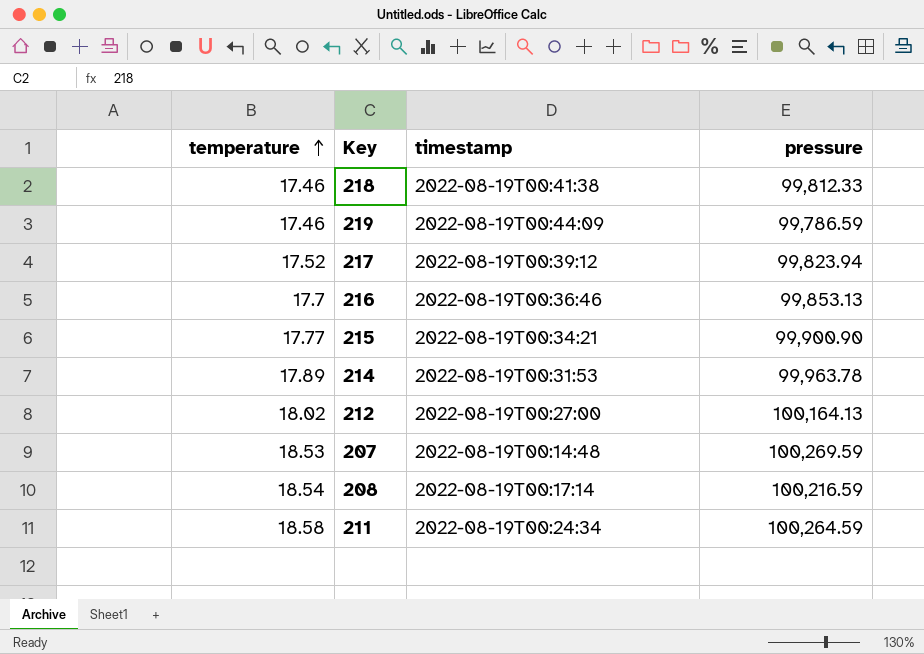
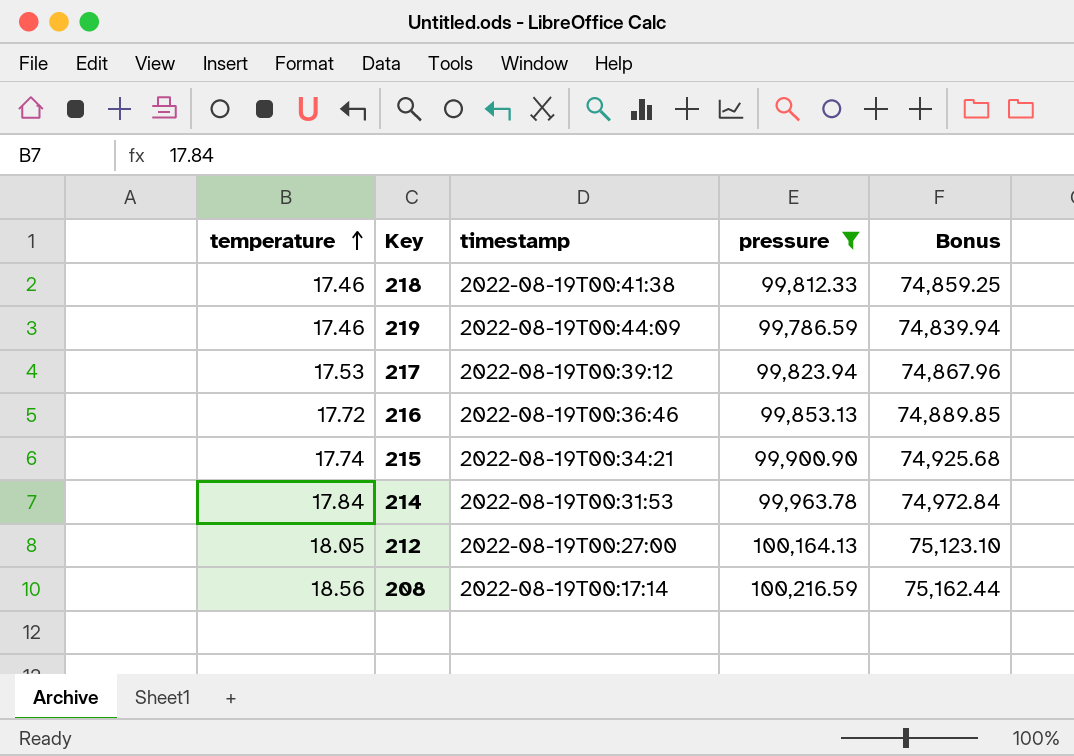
filter: none -> pressure <= 100,216.59
column Bonus | formula: none -> [pressure] * 0.75
217 | temperature: 17.52 -> 17.53
216 | temperature: 17.7 -> 17.72
215 | temperature: 17.77 -> 17.74
214 | temperature: 17.89 -> 17.84
212 | temperature: 18.02 -> 18.05
208 | temperature: 18.54 -> 18.56

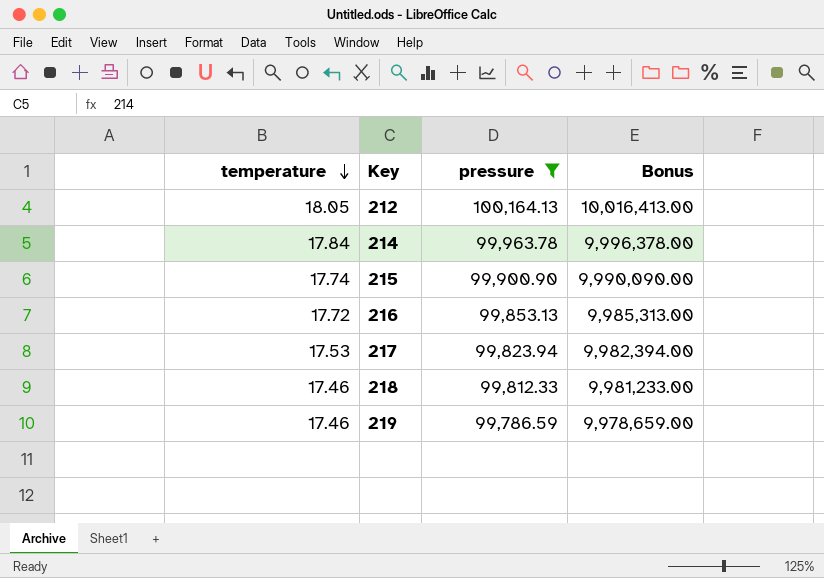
row order: temperature ascending -> temperature descending
column timestamp | position: 3 -> none
column Bonus | formula: [pressure] * 0.75 -> [pressure] * 100
row 208: 18.56 | 2022-08-19T00:17:14 | 100,216.59 | 75,162.44 -> none

